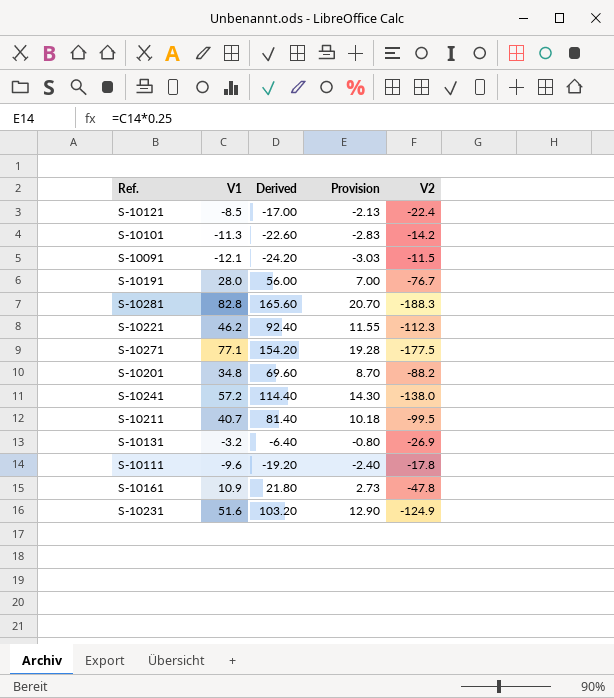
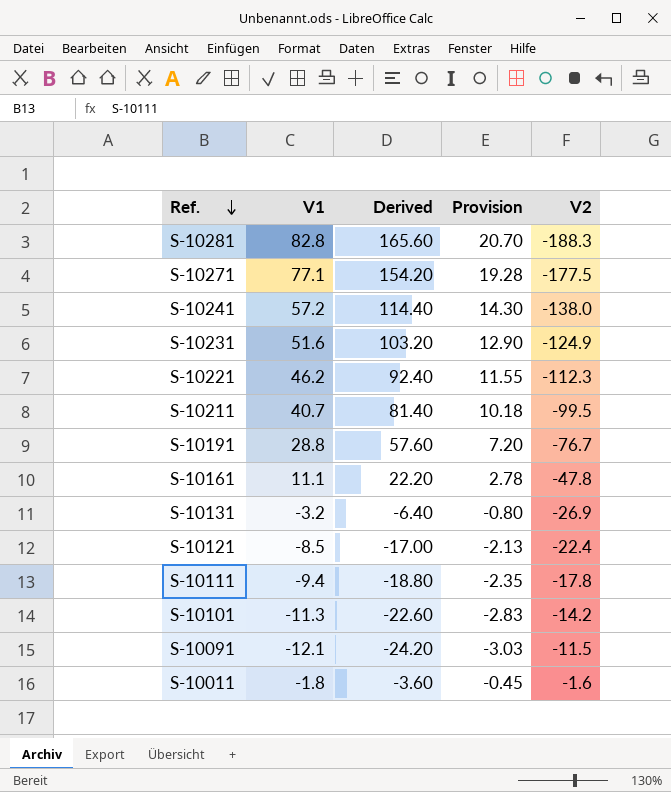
row order: none -> Ref. descending
row S-10201: 34.8 | 69.60 | 8.70 | -88.2 -> none
S-10191 | V1: 28.0 -> 28.8
S-10191 | Derived: 56.00 -> 57.60
S-10191 | Provision: 7.00 -> 7.20
S-10161 | V1: 10.9 -> 11.1
S-10161 | Derived: 21.80 -> 22.20
S-10161 | Provision: 2.73 -> 2.78
S-10111 | V1: -9.6 -> -9.4
S-10111 | Derived: -19.20 -> -18.80
S-10111 | Provision: -2.40 -> -2.35
row S-10011: none -> -1.8 | -3.60 | -0.45 | -1.6

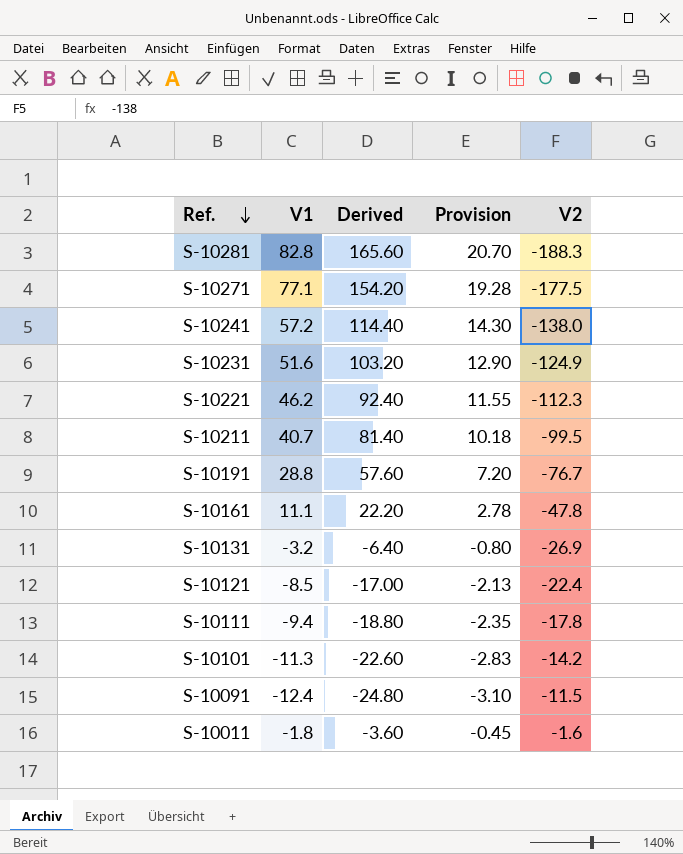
S-10091 | V1: -12.1 -> -12.4
S-10091 | Derived: -24.20 -> -24.80
S-10091 | Provision: -3.03 -> -3.10

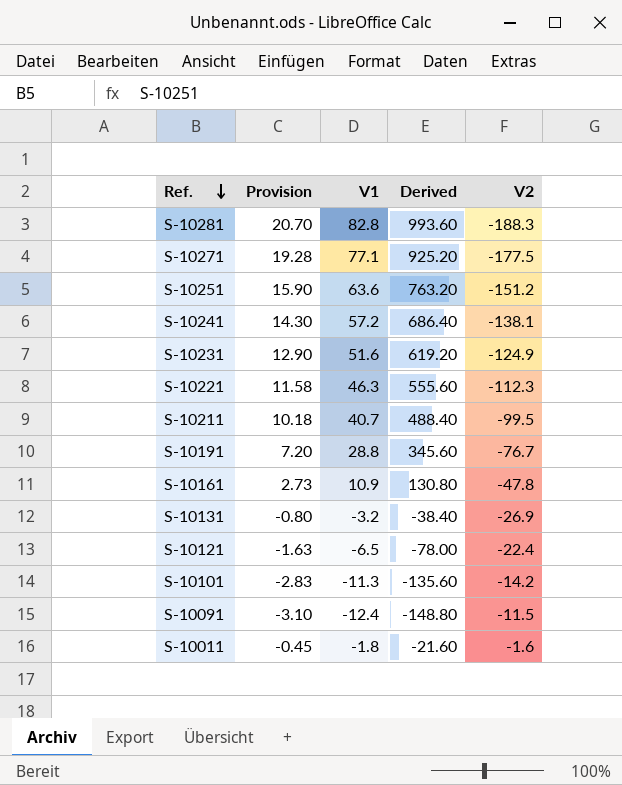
column Provision | position: 4 -> 2
column Derived | formula: [V1] * 2 -> [V1] * 12
row S-10111: -9.4 | -18.80 | -2.35 | -17.8 -> none
row S-10251: none -> 15.90 | 63.6 | 763.20 | -151.2
S-10241 | V2: -138.0 -> -138.1
S-10221 | Provision: 11.55 -> 11.58
S-10221 | V1: 46.2 -> 46.3
S-10161 | Provision: 2.78 -> 2.73
S-10161 | V1: 11.1 -> 10.9
S-10121 | Provision: -2.13 -> -1.63
S-10121 | V1: -8.5 -> -6.5

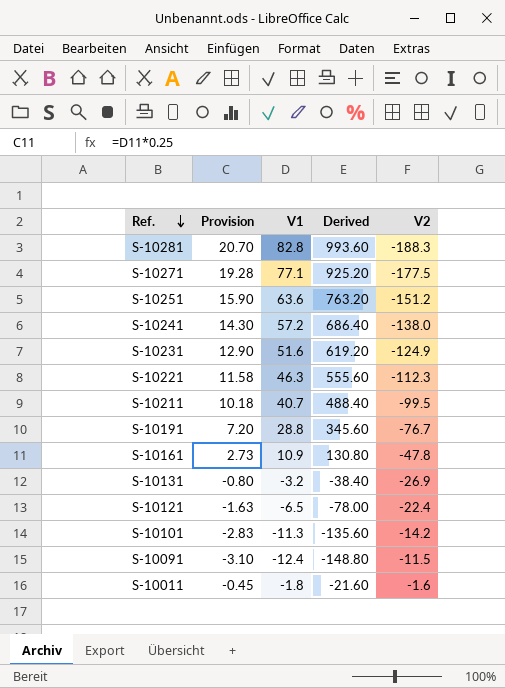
S-10241 | V2: -138.1 -> -138.0

